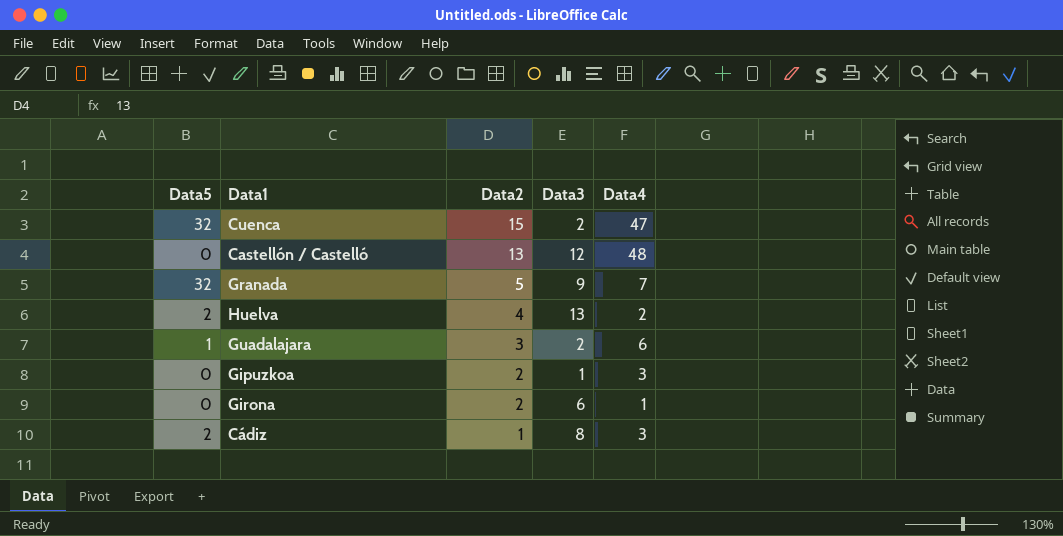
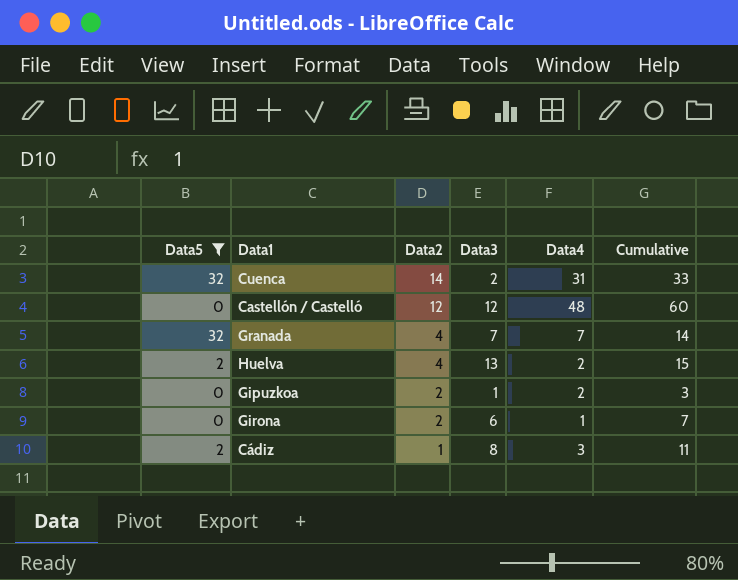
filter: none -> Data5 != 1
column Cumulative | formula: none -> [Data3] + [Data4]
Cuenca | Data2: 15 -> 14
Cuenca | Data4: 47 -> 31
Castellón / Castelló | Data2: 13 -> 12
Granada | Data2: 5 -> 4
Granada | Data3: 9 -> 7
Gipuzkoa | Data4: 3 -> 2

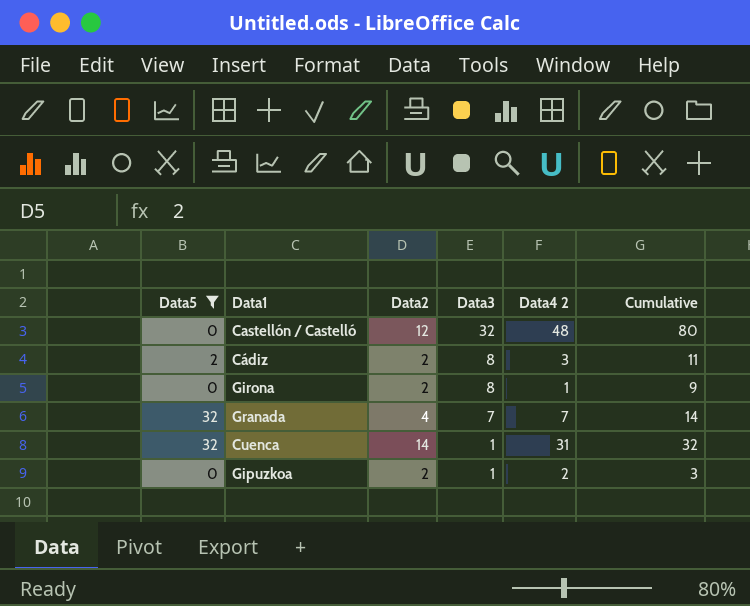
row order: Data2 descending -> Data3 descending
column name: Data4 -> Data4 2
row Huelva: 2 | 4 | 13 | 2 | 15 -> none
Castellón / Castelló | Data3: 12 -> 32
Castellón / Castelló | Cumulative: 60 -> 80
Cádiz | Data2: 1 -> 2
Girona | Data3: 6 -> 8
Girona | Cumulative: 7 -> 9
Cuenca | Data3: 2 -> 1
Cuenca | Cumulative: 33 -> 32

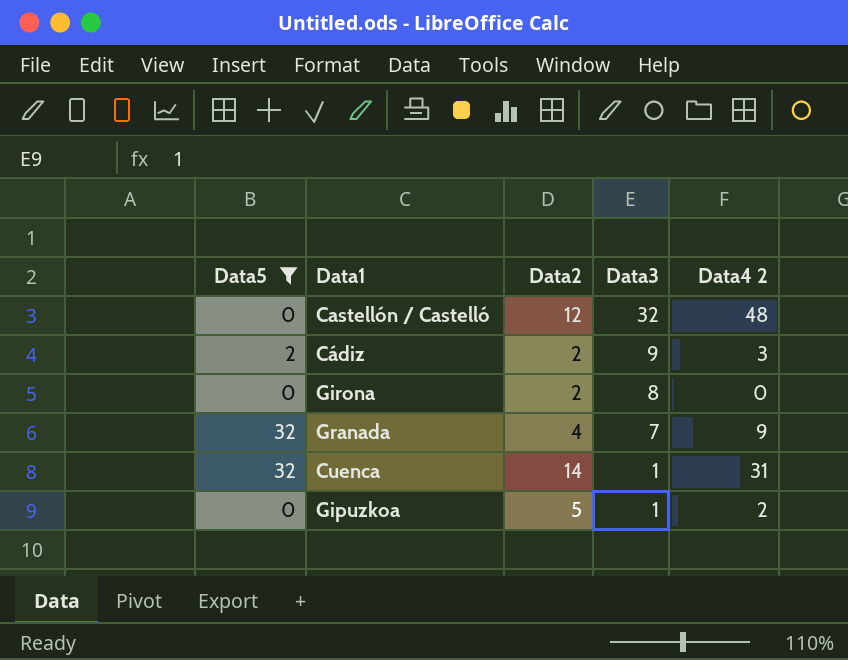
column Cumulative | formula: [Data3] + [Data4 2] -> none
Cádiz | Data3: 8 -> 9
Girona | Data4 2: 1 -> 0
Granada | Data4 2: 7 -> 9
Gipuzkoa | Data2: 2 -> 5

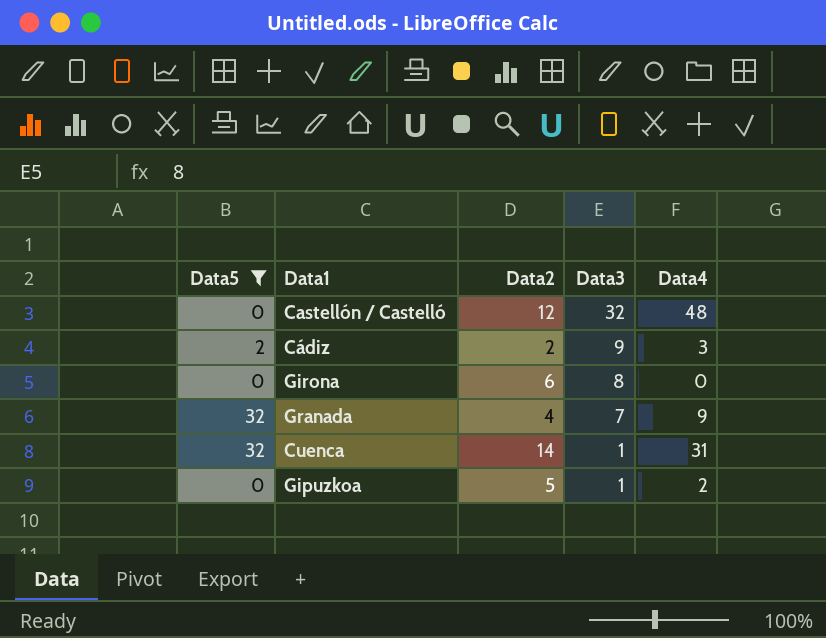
column name: Data4 2 -> Data4
Girona | Data2: 2 -> 6

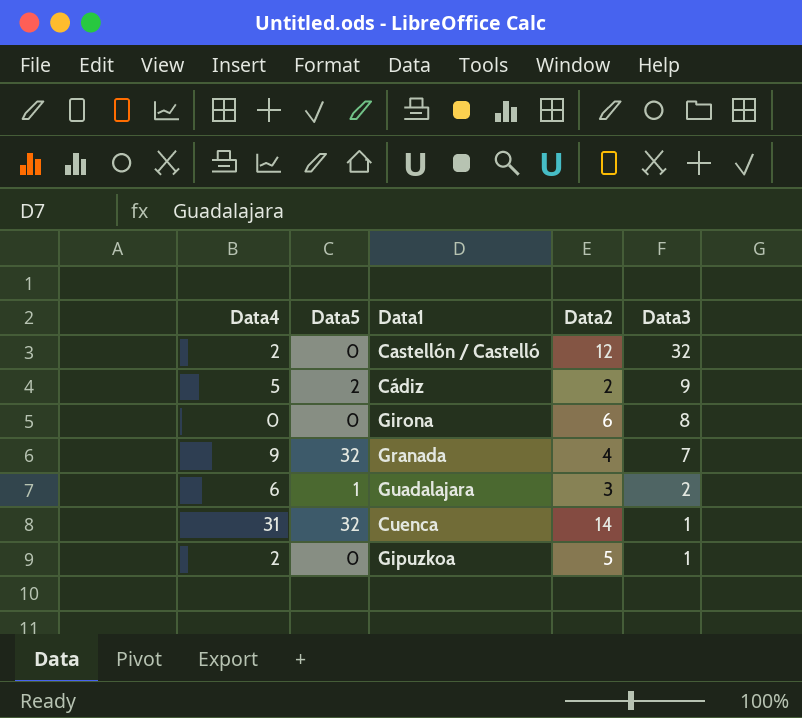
filter: Data5 != 1 -> none
column Data4 | position: 5 -> 1
Castellón / Castelló | Data4: 48 -> 2
Cádiz | Data4: 3 -> 5

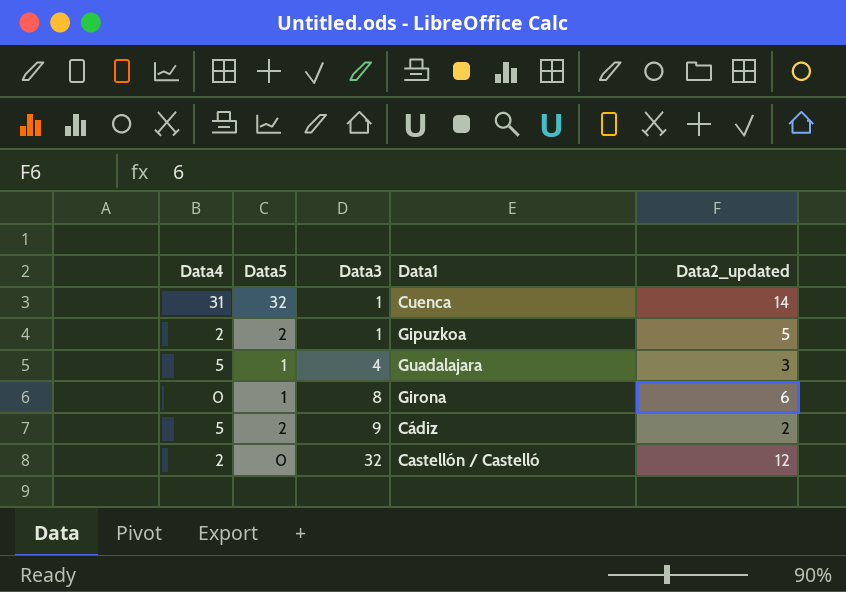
row order: Data3 descending -> Data3 ascending
column Data3 | position: 5 -> 3
column name: Data2 -> Data2_updated
row Granada: 9 | 32 | 4 | 7 -> none
Gipuzkoa | Data5: 0 -> 2
Guadalajara | Data4: 6 -> 5
Guadalajara | Data3: 2 -> 4
Girona | Data5: 0 -> 1

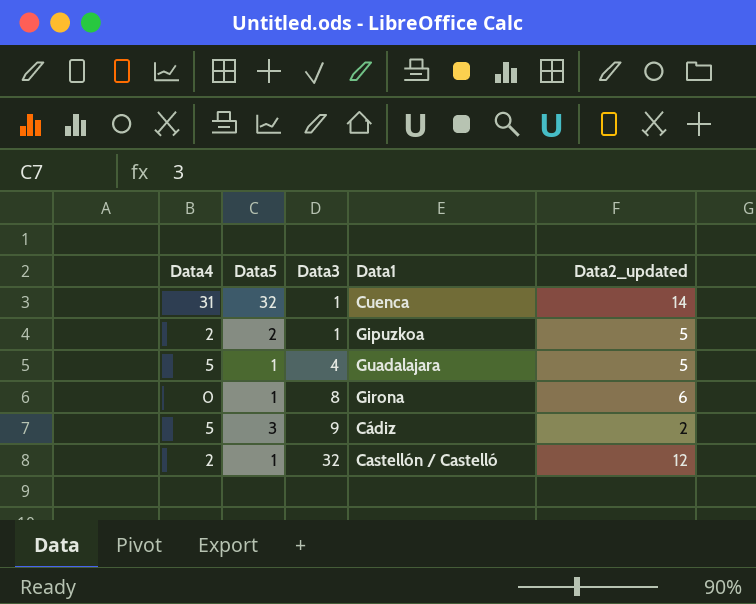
Guadalajara | Data2_updated: 3 -> 5
Cádiz | Data5: 2 -> 3
Castellón / Castelló | Data5: 0 -> 1

